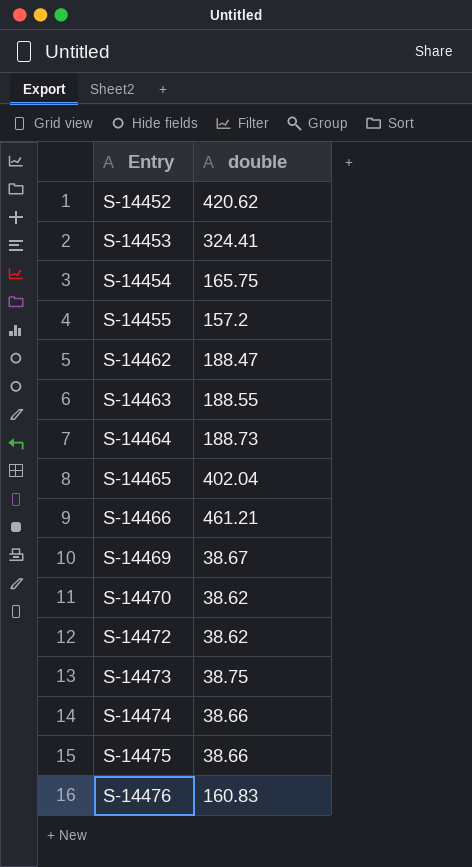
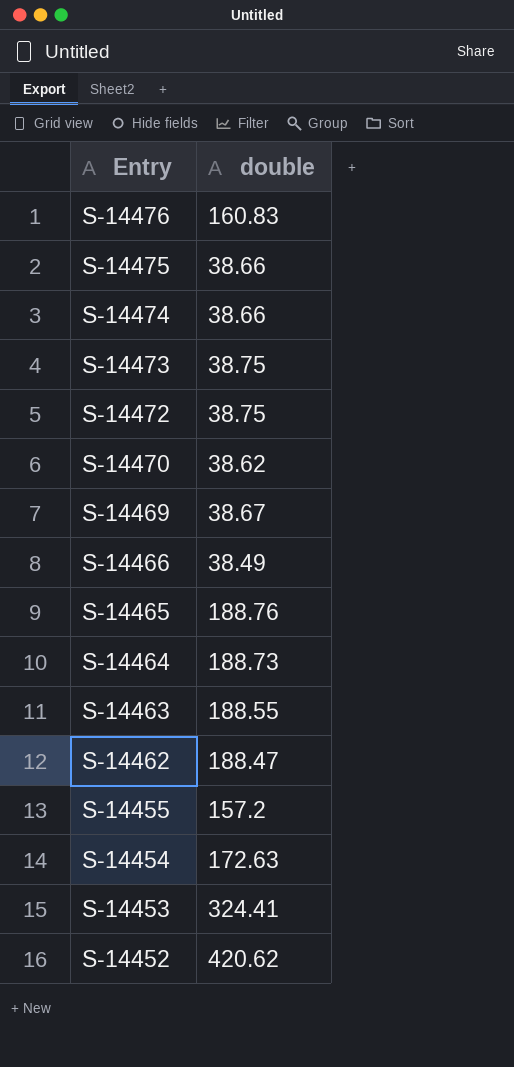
row order: Entry ascending -> Entry descending
S-14472 | double: 38.62 -> 38.75
S-14466 | double: 461.21 -> 38.49
S-14465 | double: 402.04 -> 188.76
S-14454 | double: 165.75 -> 172.63

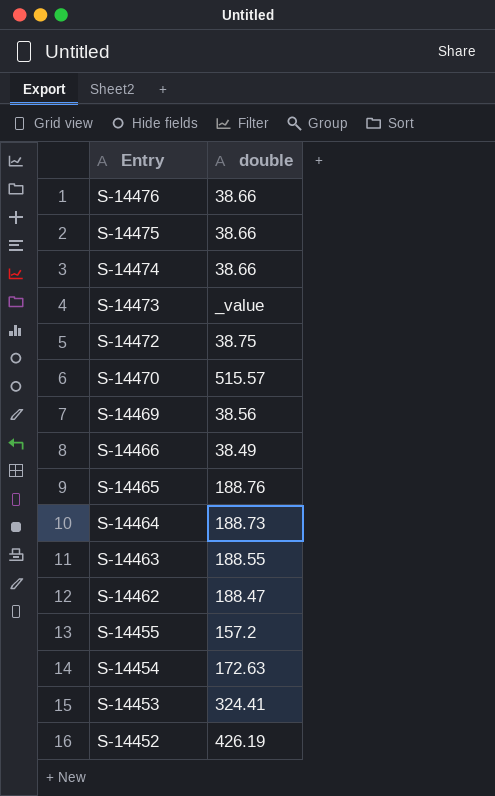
S-14476 | double: 160.83 -> 38.66
S-14473 | double: 38.75 -> _value
S-14470 | double: 38.62 -> 515.57
S-14469 | double: 38.67 -> 38.56
S-14452 | double: 420.62 -> 426.19

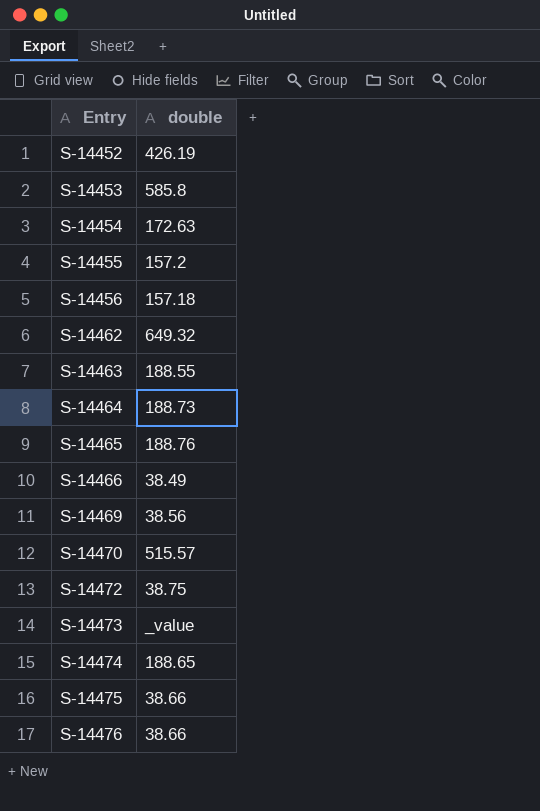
row order: Entry descending -> Entry ascending
S-14453 | double: 324.41 -> 585.8
row S-14456: none -> 157.18
S-14462 | double: 188.47 -> 649.32
S-14474 | double: 38.66 -> 188.65

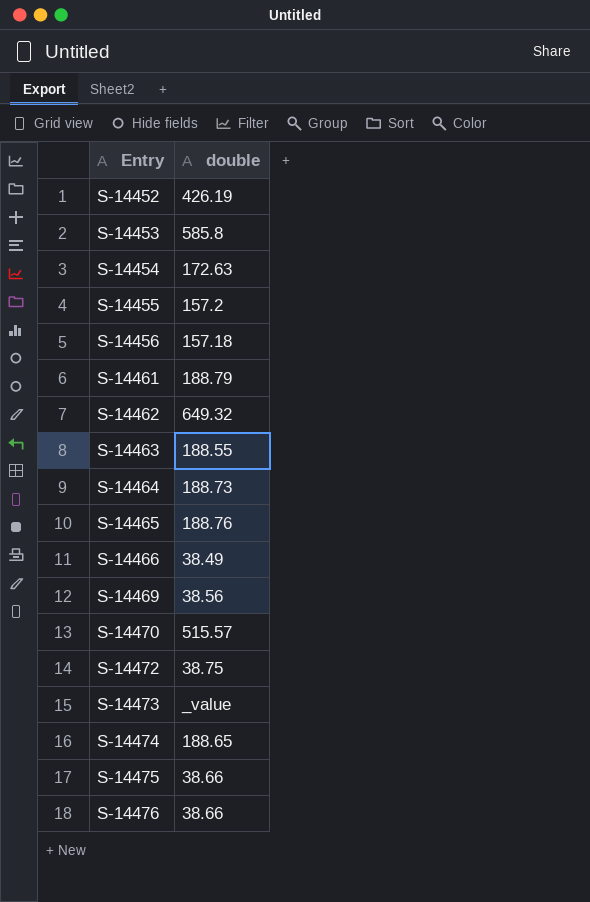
row S-14461: none -> 188.79

